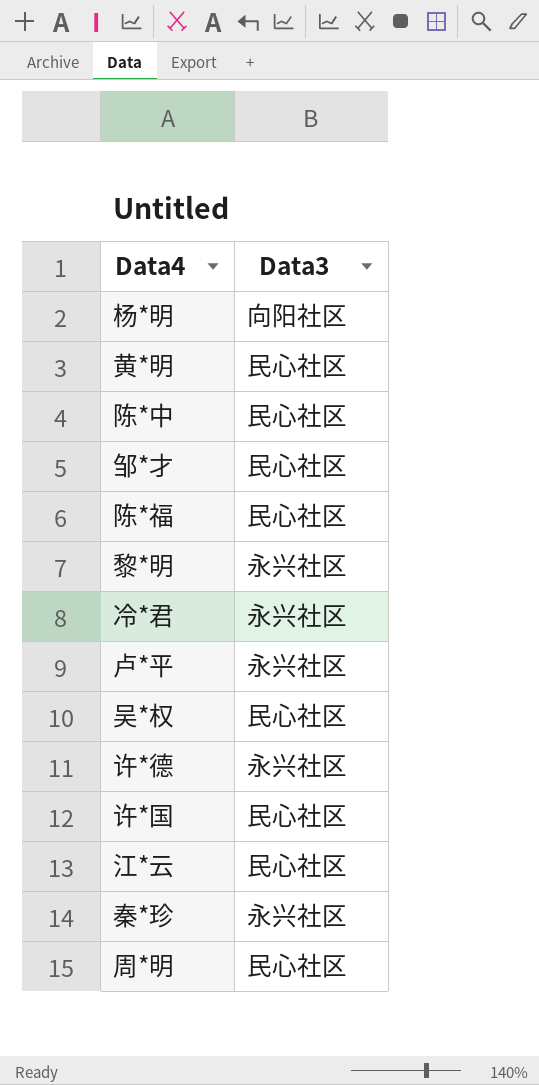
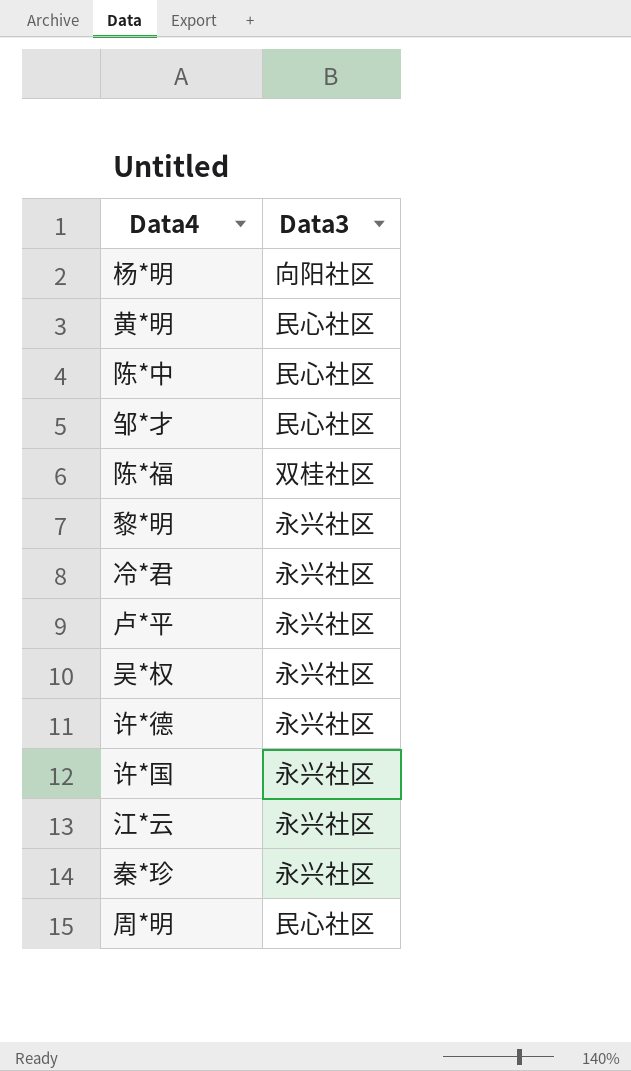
陈*福 | Data3: 民心社区 -> 双桂社区
吴*权 | Data3: 民心社区 -> 永兴社区
许*国 | Data3: 民心社区 -> 永兴社区
江*云 | Data3: 民心社区 -> 永兴社区

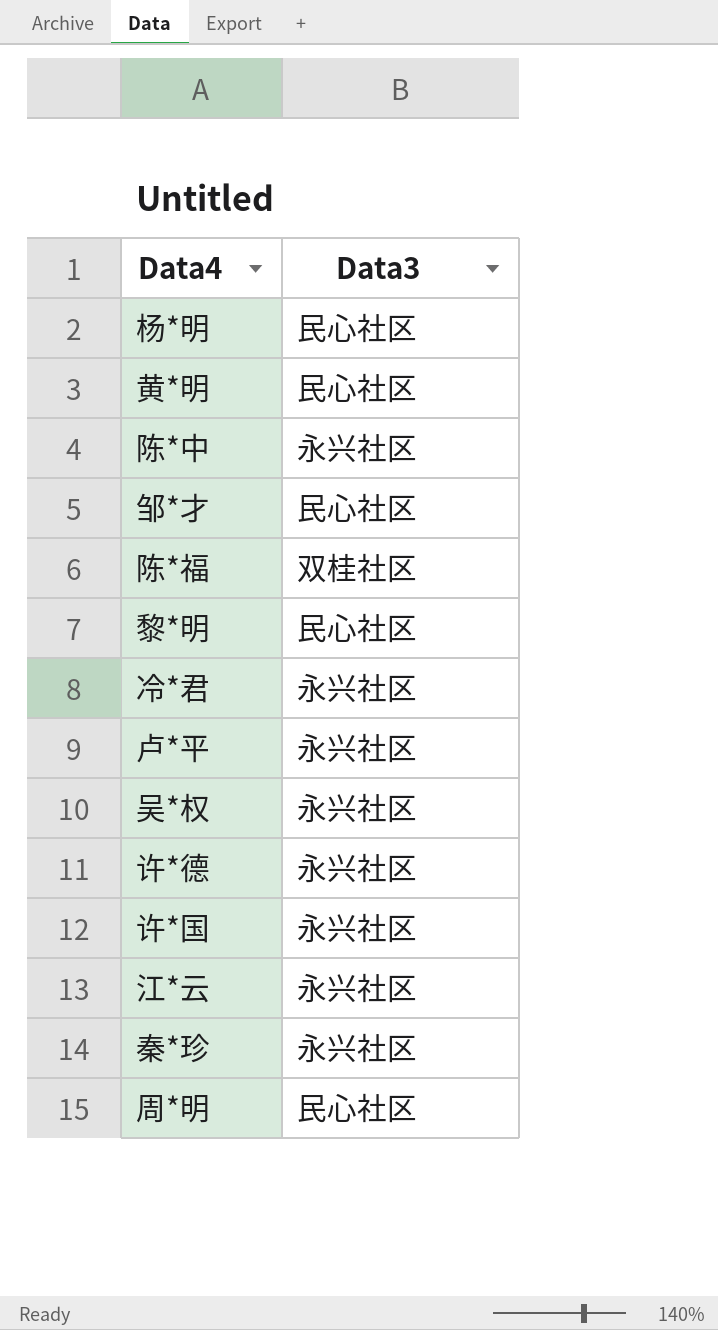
杨*明 | Data3: 向阳社区 -> 民心社区
陈*中 | Data3: 民心社区 -> 永兴社区
黎*明 | Data3: 永兴社区 -> 民心社区

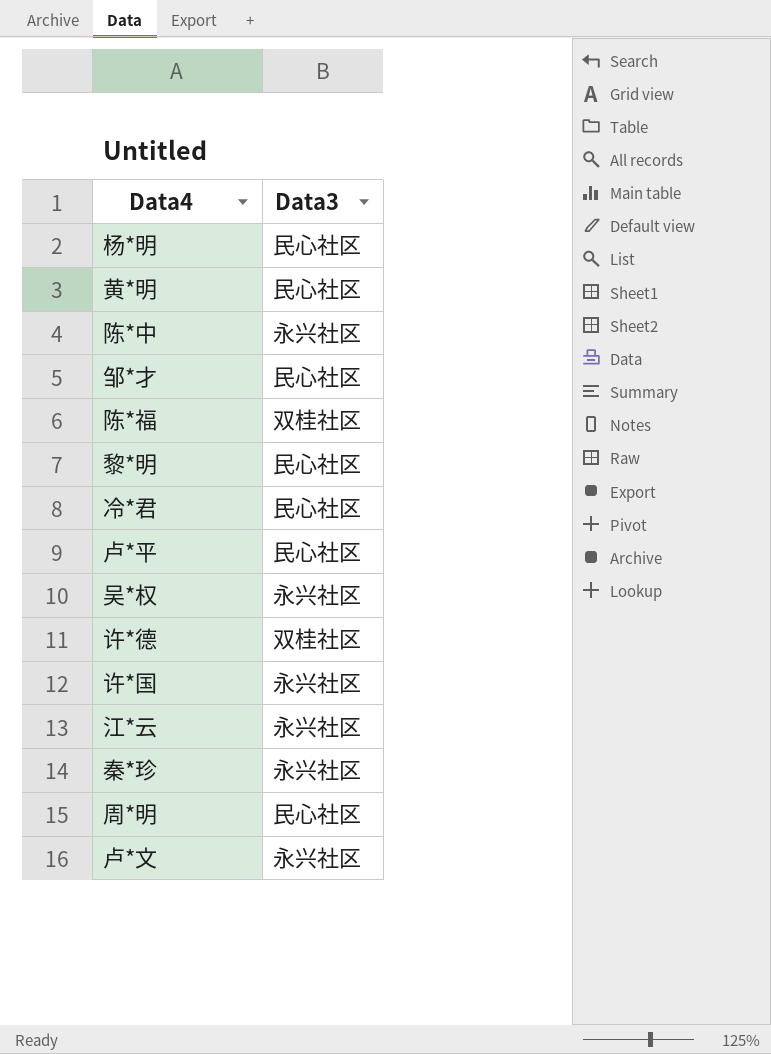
冷*君 | Data3: 永兴社区 -> 民心社区
卢*平 | Data3: 永兴社区 -> 民心社区
许*德 | Data3: 永兴社区 -> 双桂社区
row 卢*文: none -> 永兴社区

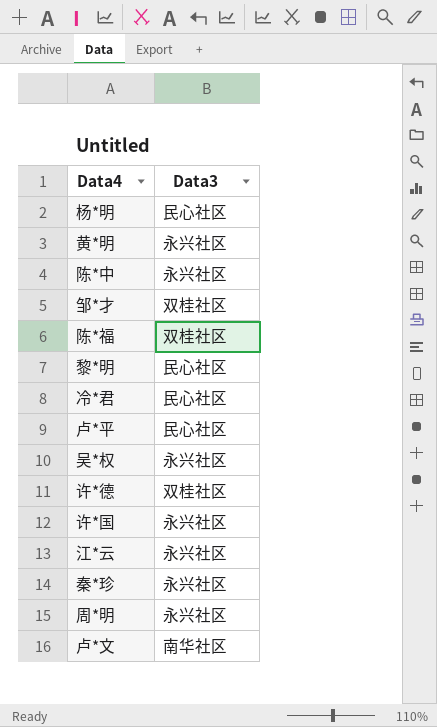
黄*明 | Data3: 民心社区 -> 永兴社区
邹*才 | Data3: 民心社区 -> 双桂社区
周*明 | Data3: 民心社区 -> 永兴社区
卢*文 | Data3: 永兴社区 -> 南华社区

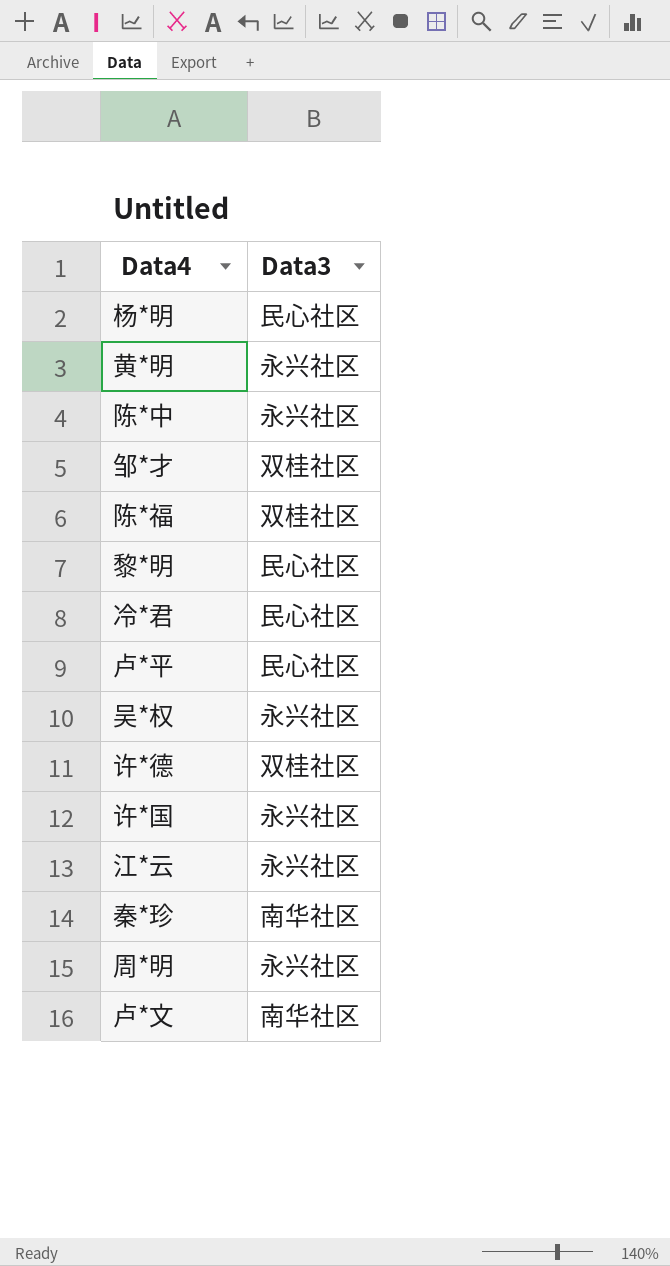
秦*珍 | Data3: 永兴社区 -> 南华社区

